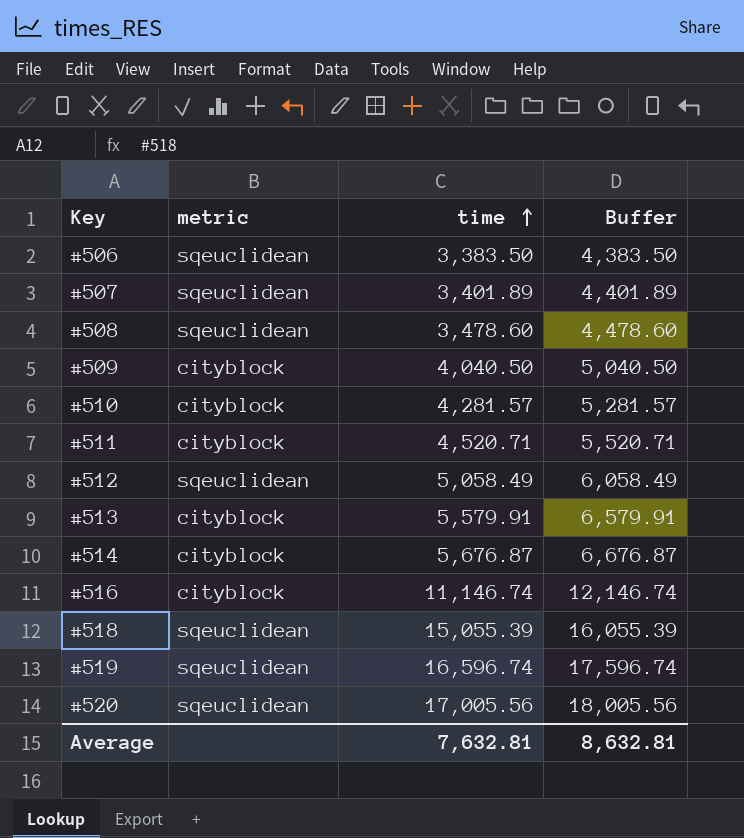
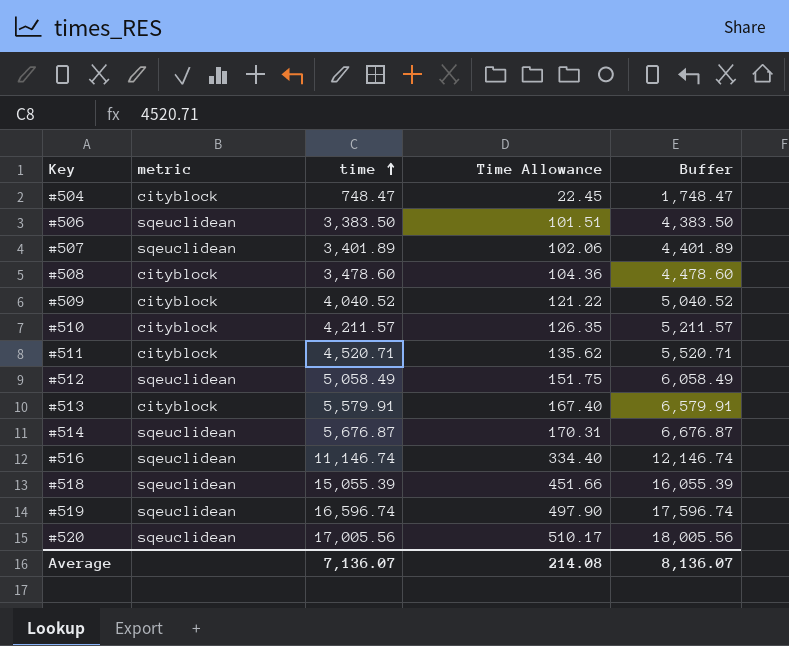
column Time Allowance | formula: none -> [time] * 0.03
row #504: none -> cityblock | 748.47 | 22.45 | 1,748.47
#508 | metric: sqeuclidean -> cityblock
#509 | time: 4,040.50 -> 4,040.52
#509 | Buffer: 5,040.50 -> 5,040.52
#510 | time: 4,281.57 -> 4,211.57
#510 | Buffer: 5,281.57 -> 5,211.57
#514 | metric: cityblock -> sqeuclidean
#516 | metric: cityblock -> sqeuclidean
Average | time: 7,632.81 -> 7,136.07
Average | Buffer: 8,632.81 -> 8,136.07

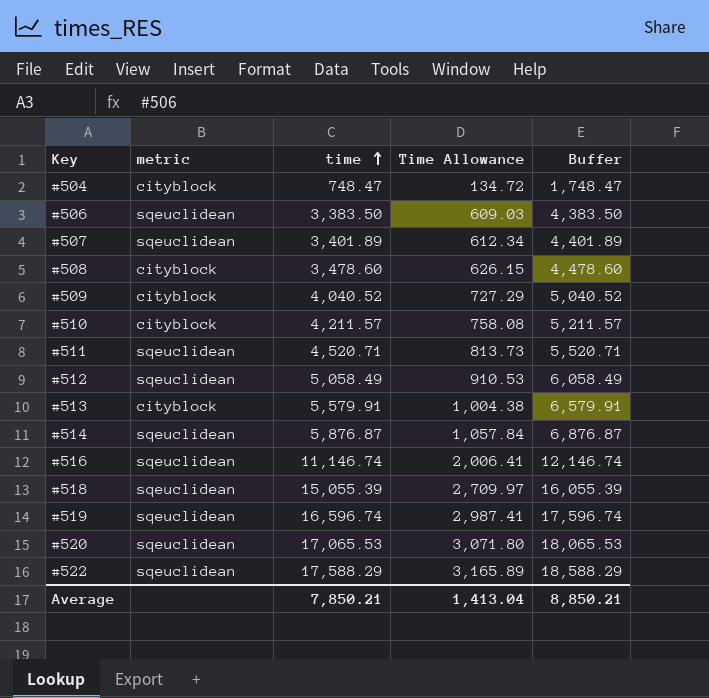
column Time Allowance | formula: [time] * 0.03 -> [time] * 0.18
#511 | metric: cityblock -> sqeuclidean
#514 | time: 5,676.87 -> 5,876.87
#514 | Buffer: 6,676.87 -> 6,876.87
#520 | time: 17,005.56 -> 17,065.53
#520 | Buffer: 18,005.56 -> 18,065.53
row #522: none -> sqeuclidean | 17,588.29 | 3,165.89 | 18,588.29
Average | time: 7,136.07 -> 7,850.21
Average | Time Allowance: 214.08 -> 1,413.04
Average | Buffer: 8,136.07 -> 8,850.21

